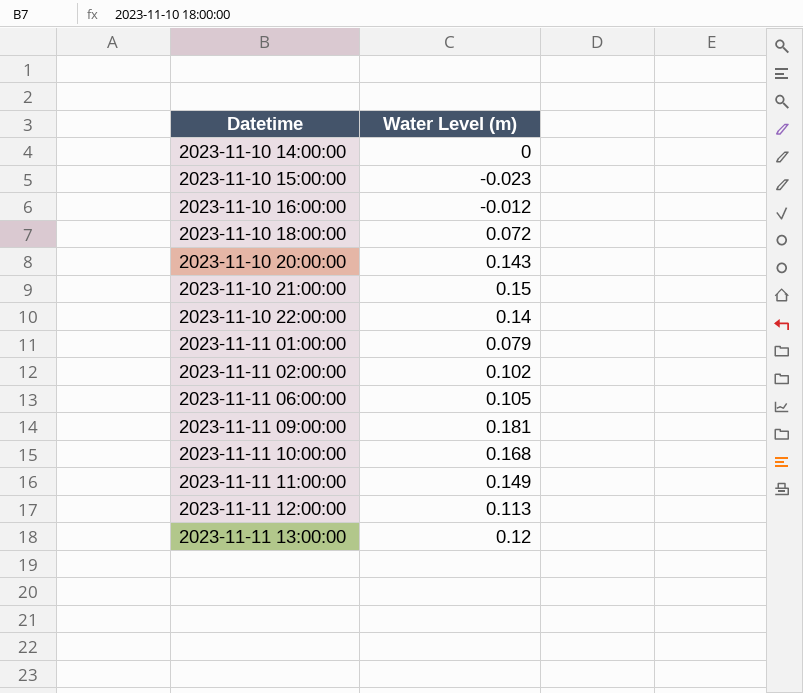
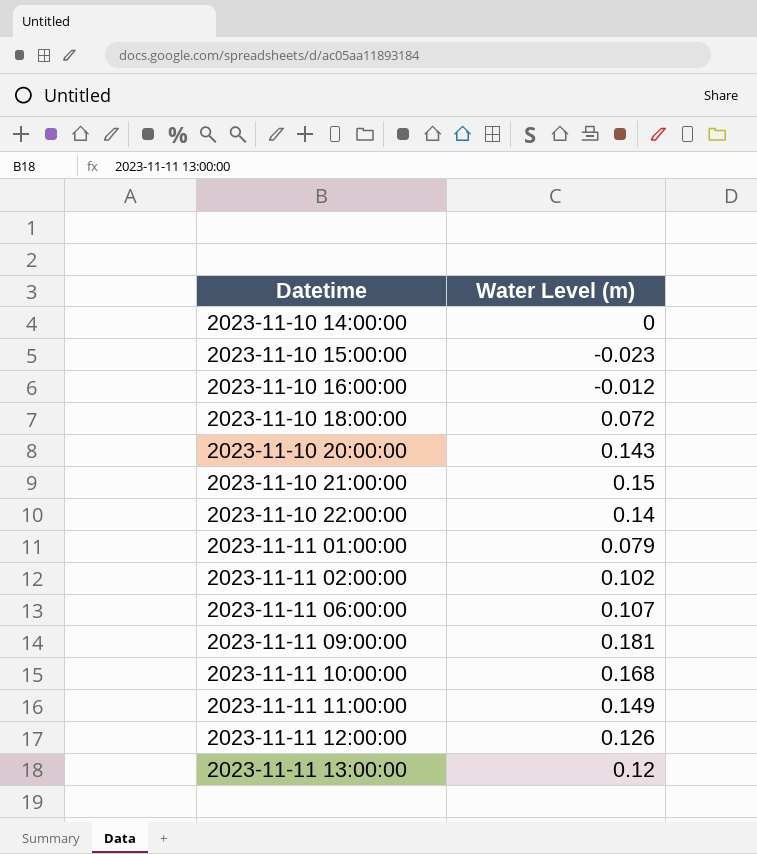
2023-11-11 06:00:00 | Water Level (m): 0.105 -> 0.107
2023-11-11 12:00:00 | Water Level (m): 0.113 -> 0.126

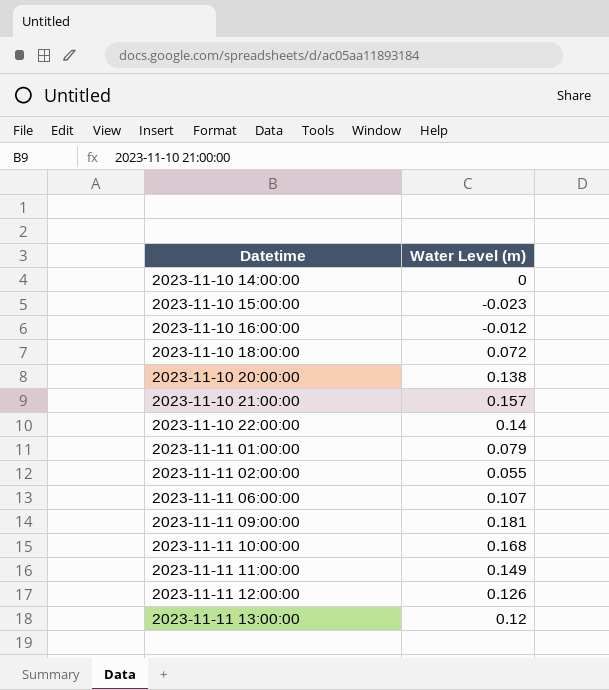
2023-11-10 20:00:00 | Water Level (m): 0.143 -> 0.138
2023-11-10 21:00:00 | Water Level (m): 0.15 -> 0.157
2023-11-11 02:00:00 | Water Level (m): 0.102 -> 0.055

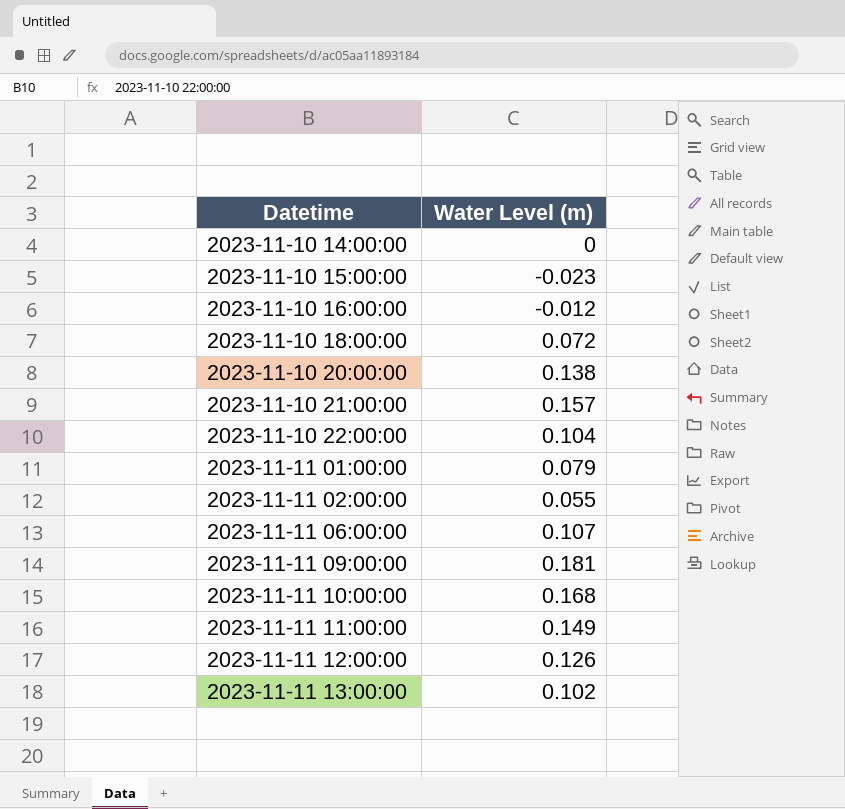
2023-11-10 22:00:00 | Water Level (m): 0.14 -> 0.104
2023-11-11 13:00:00 | Water Level (m): 0.12 -> 0.102

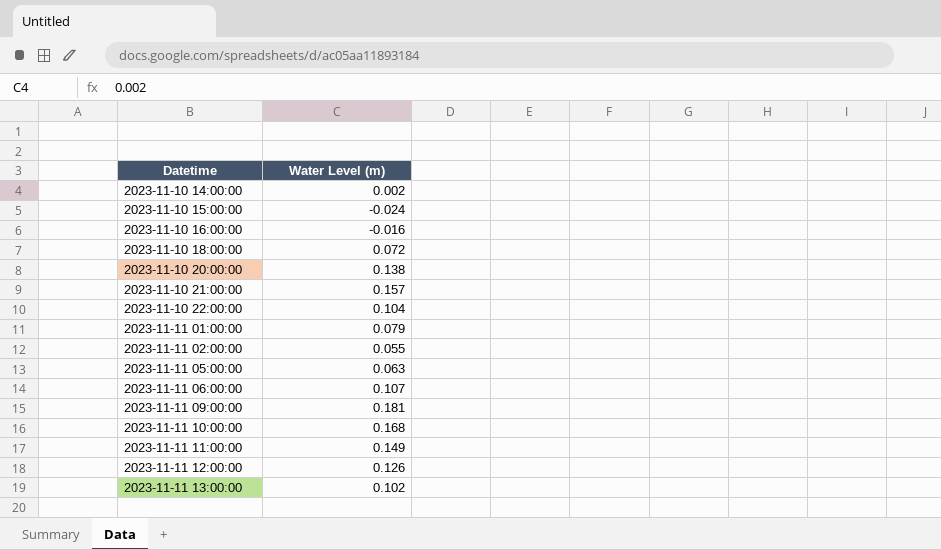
2023-11-10 14:00:00 | Water Level (m): 0 -> 0.002
2023-11-10 15:00:00 | Water Level (m): -0.023 -> -0.024
2023-11-10 16:00:00 | Water Level (m): -0.012 -> -0.016
row 2023-11-11 05:00:00: none -> 0.063

